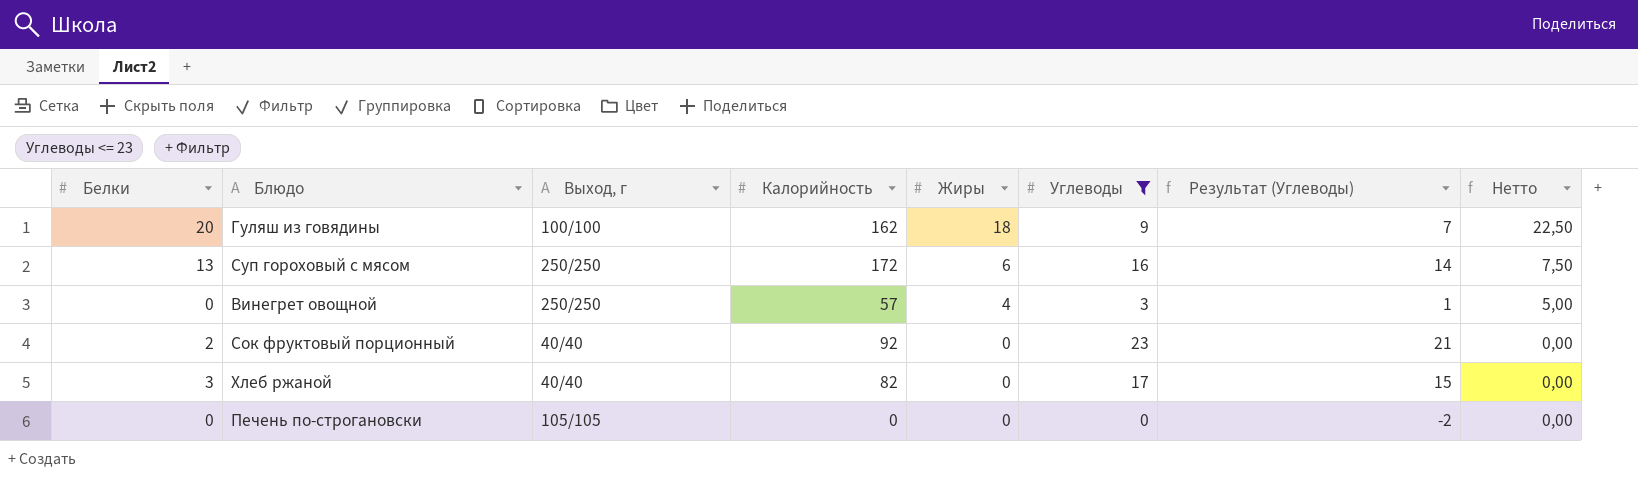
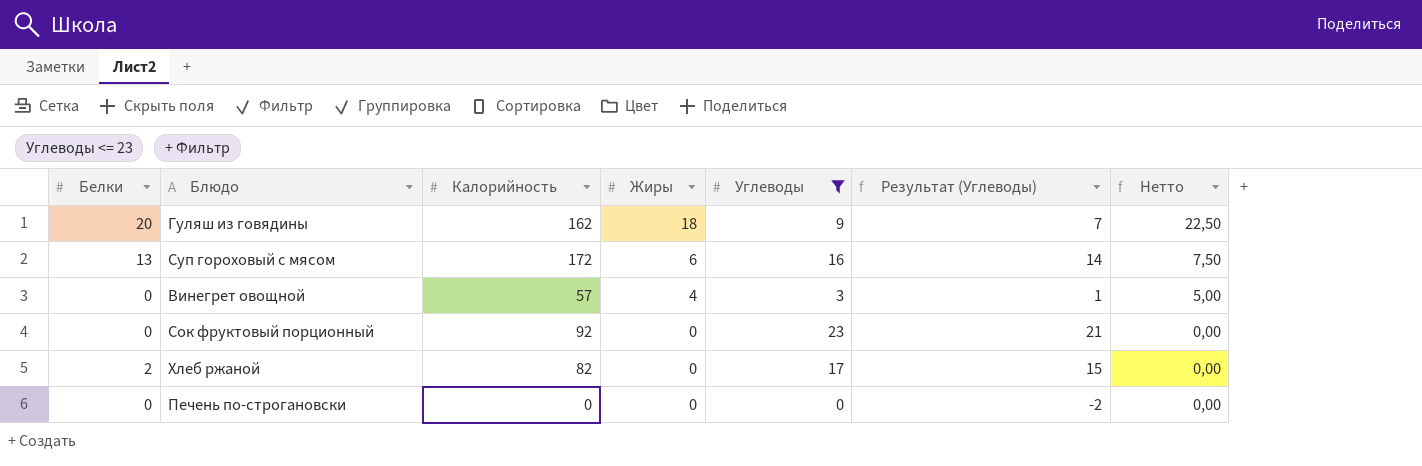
column Выход, г | position: 3 -> none
Сок фруктовый порционный | Белки: 2 -> 0
Хлеб ржаной | Белки: 3 -> 2

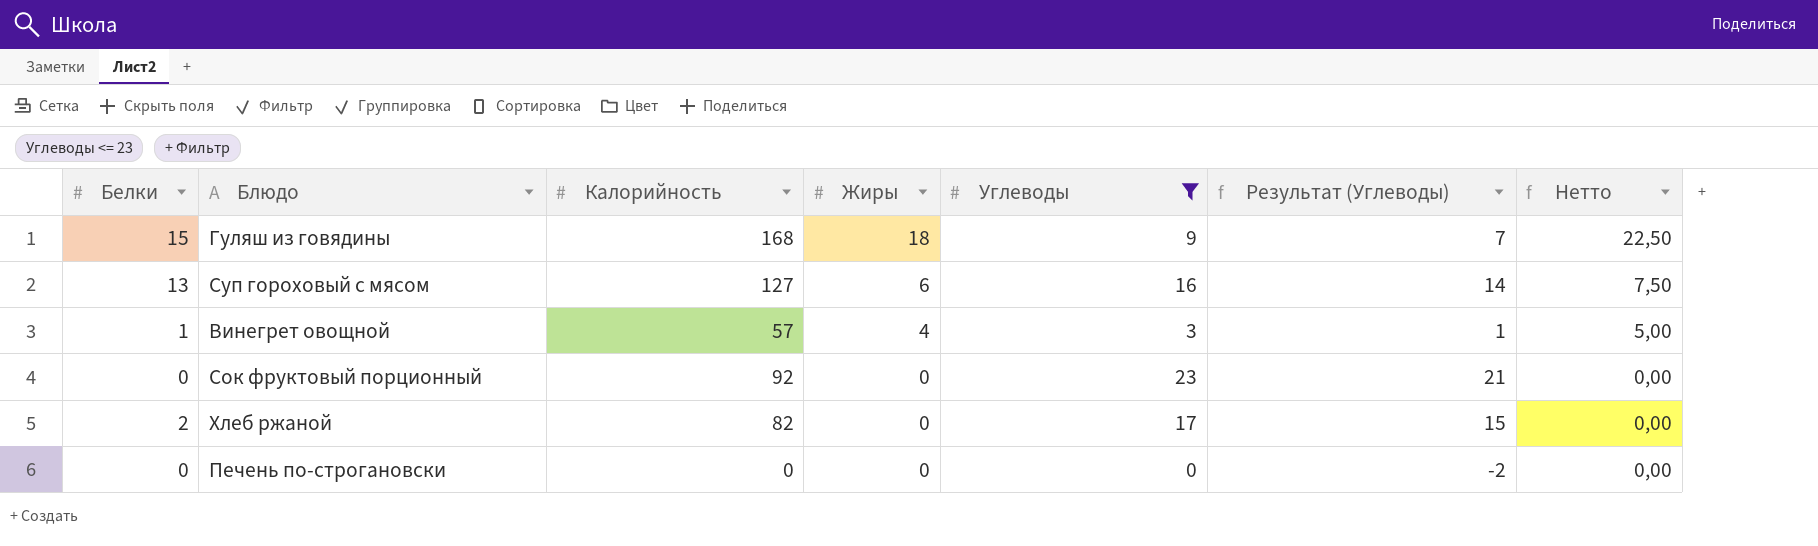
Гуляш из говядины | Белки: 20 -> 15
Гуляш из говядины | Калорийность: 162 -> 168
Суп гороховый с мясом | Калорийность: 172 -> 127
Винегрет овощной | Белки: 0 -> 1

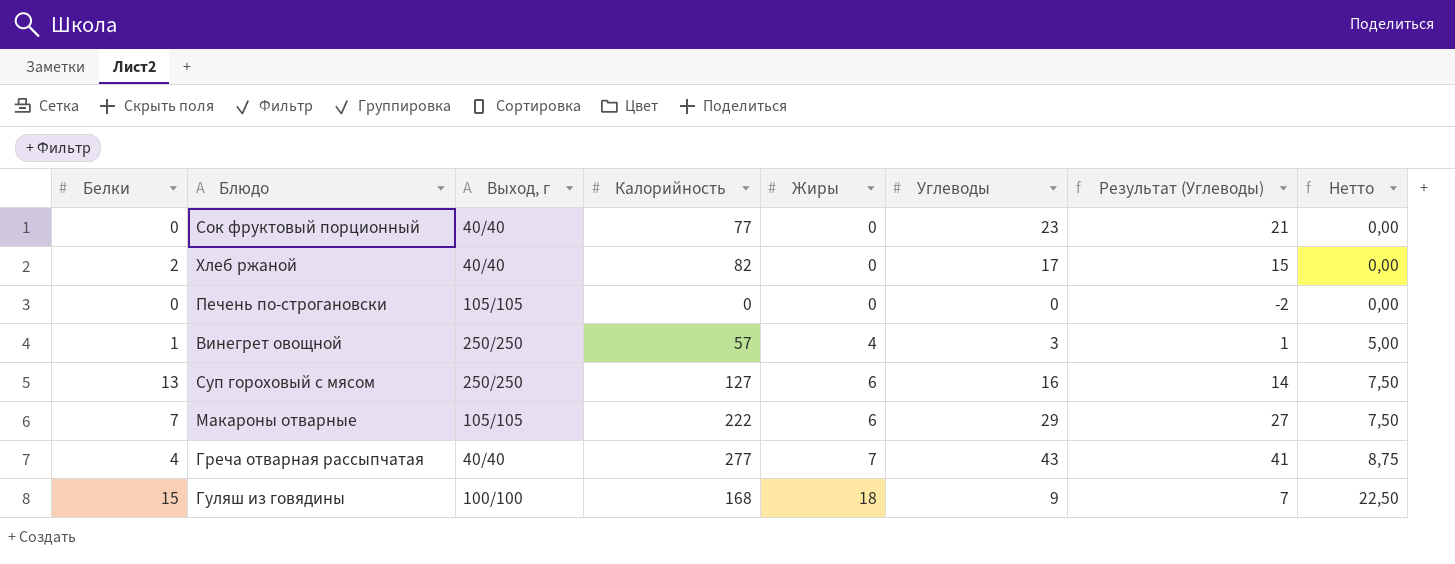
filter: Углеводы <= 23 -> none
row order: Жиры descending -> Жиры ascending
column Выход, г | position: none -> 3
Сок фруктовый порционный | Калорийность: 92 -> 77

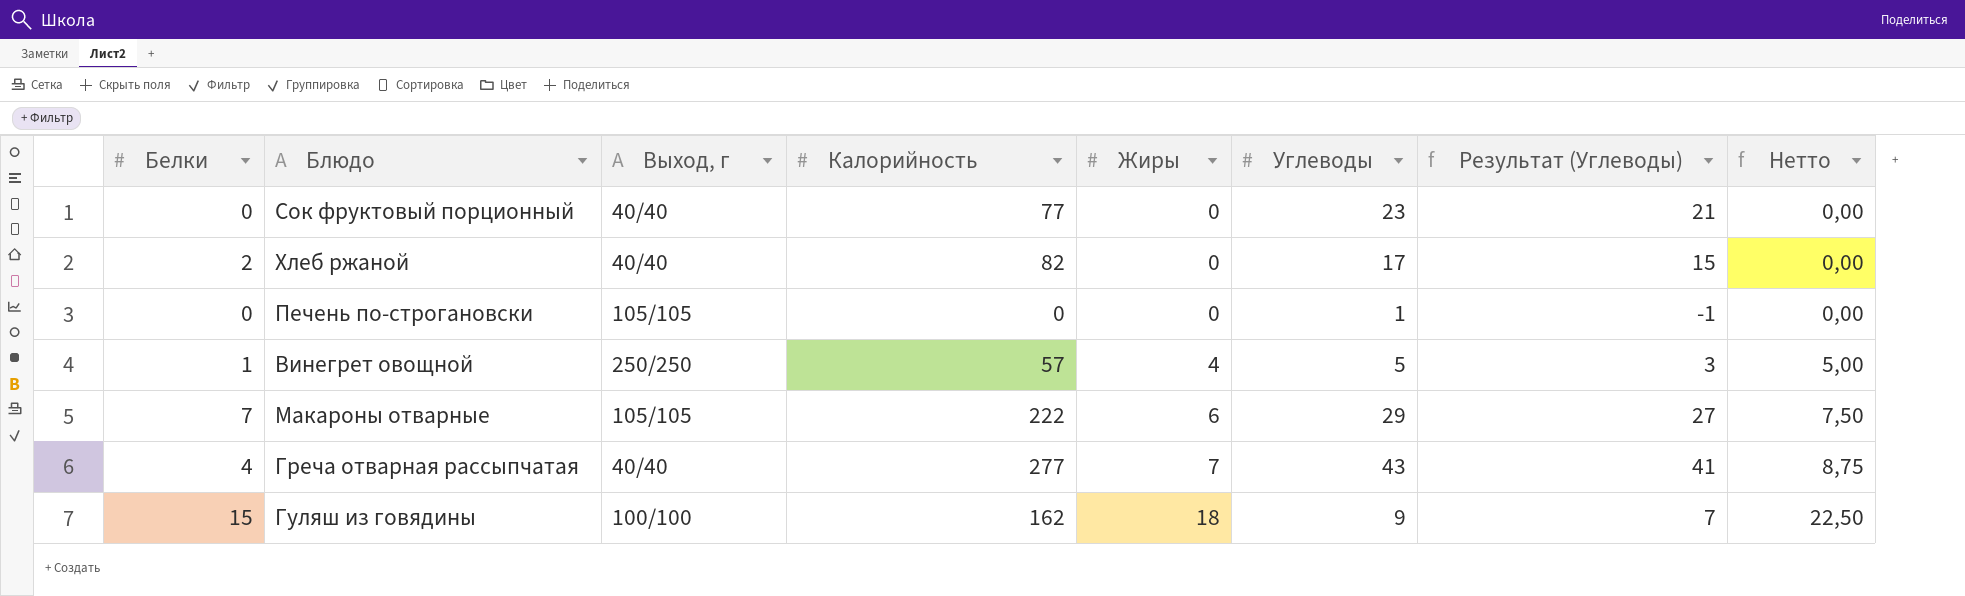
row Суп гороховый с мясом: 13 | 250/250 | 127 | 6 | 16 | 14 | 7,50 -> none
Печень по-строгановски | Углеводы: 0 -> 1
Печень по-строгановски | Результат (Углеводы): -2 -> -1
Винегрет овощной | Углеводы: 3 -> 5
Винегрет овощной | Результат (Углеводы): 1 -> 3
Гуляш из говядины | Калорийность: 168 -> 162

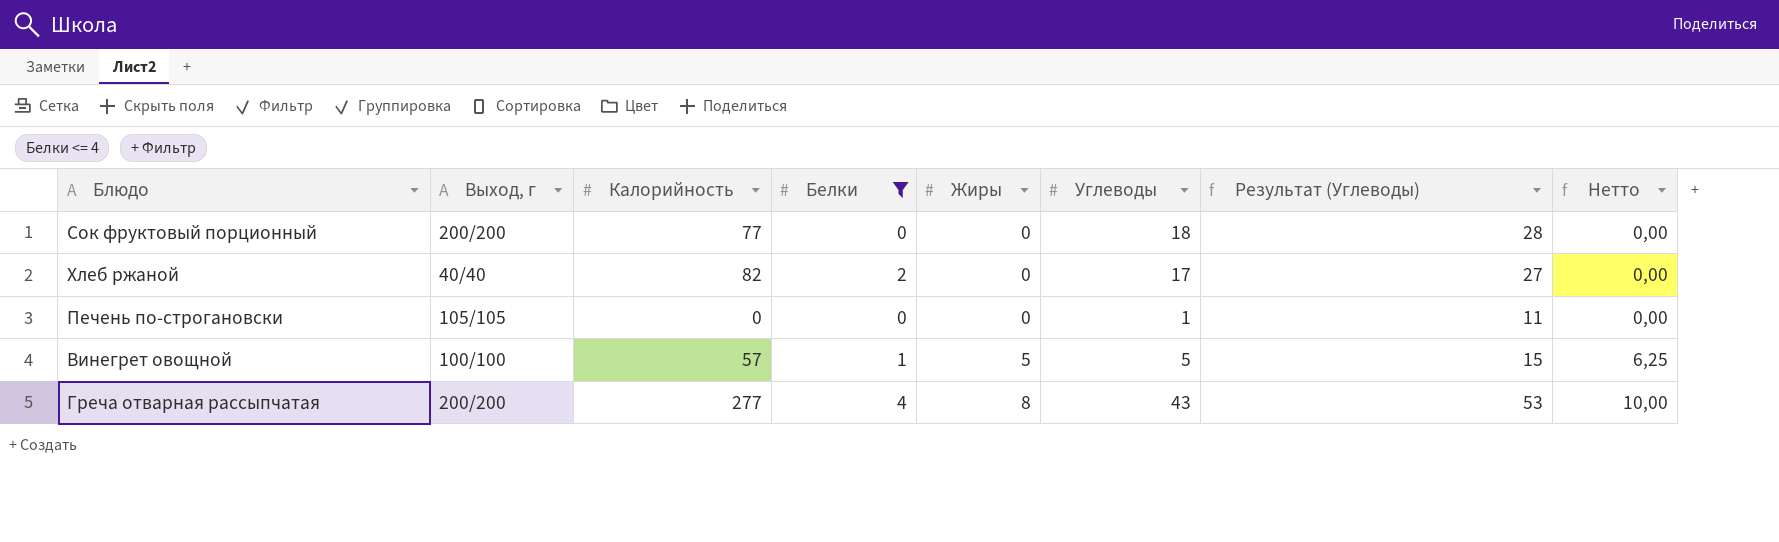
filter: none -> Белки <= 4
column Белки | position: 1 -> 4
column Результат (Углеводы) | formula: [Углеводы] - 2 -> [Углеводы] + 10
Сок фруктовый порционный | Выход, г: 40/40 -> 200/200
Сок фруктовый порционный | Углеводы: 23 -> 18
Винегрет овощной | Выход, г: 250/250 -> 100/100
Винегрет овощной | Жиры: 4 -> 5
Винегрет овощной | Нетто: 5,00 -> 6,25
Греча отварная рассыпчатая | Выход, г: 40/40 -> 200/200
Греча отварная рассыпчатая | Жиры: 7 -> 8
Греча отварная рассыпчатая | Нетто: 8,75 -> 10,00

